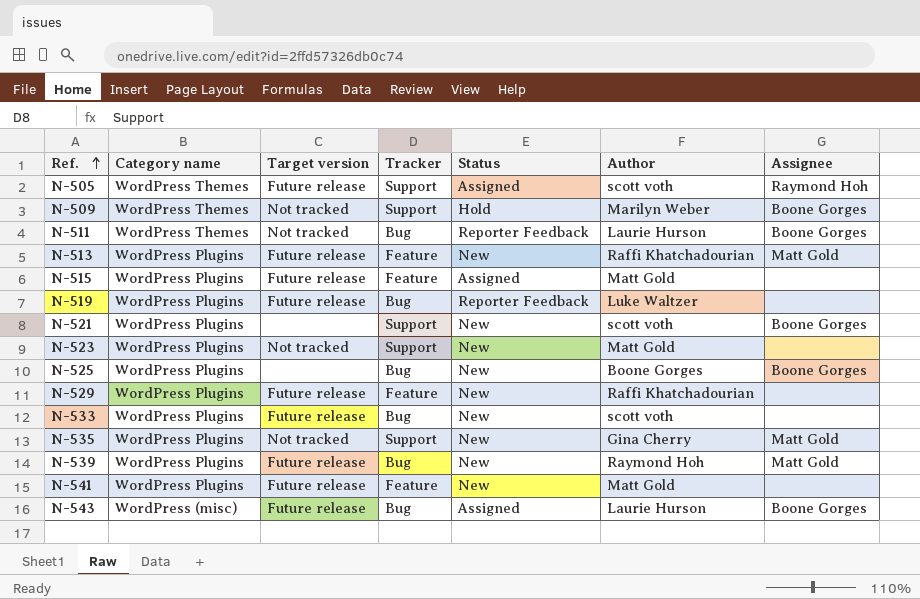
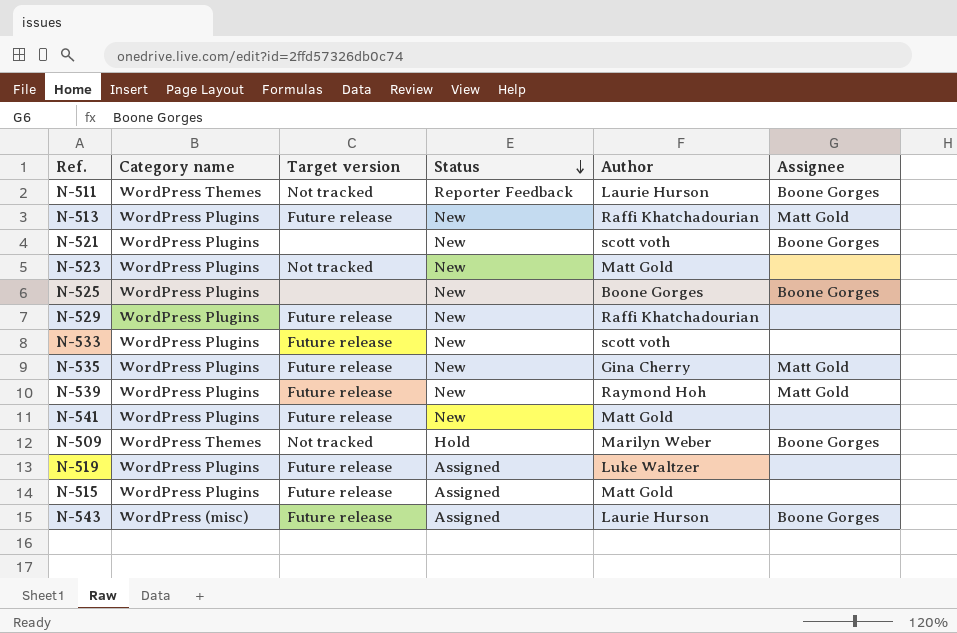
row order: Ref. ascending -> Status descending
column Tracker | position: 4 -> none
row N-505: WordPress Themes | Future release | Support | Assigned | scott voth | Raymond Hoh -> none
N-535 | Target version: Not tracked -> Future release
N-519 | Status: Reporter Feedback -> Assigned

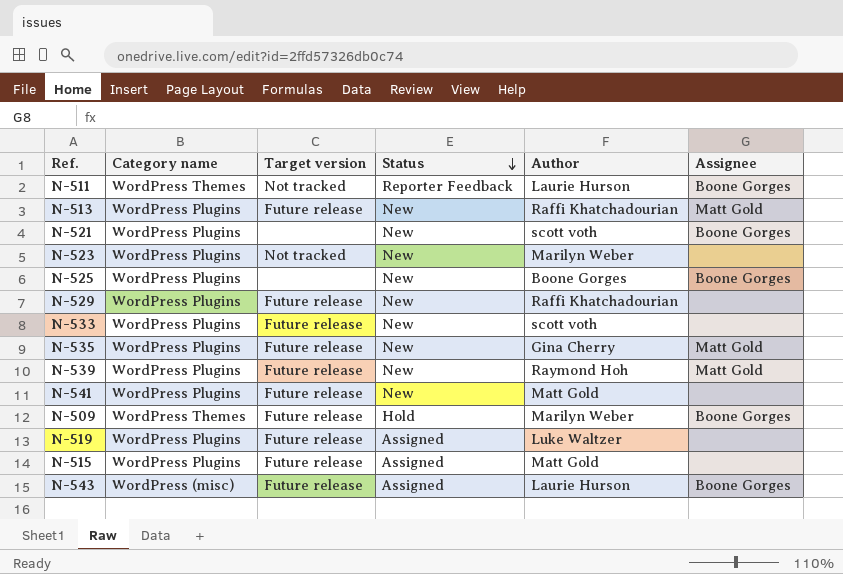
N-523 | Author: Matt Gold -> Marilyn Weber
N-509 | Target version: Not tracked -> Future release

